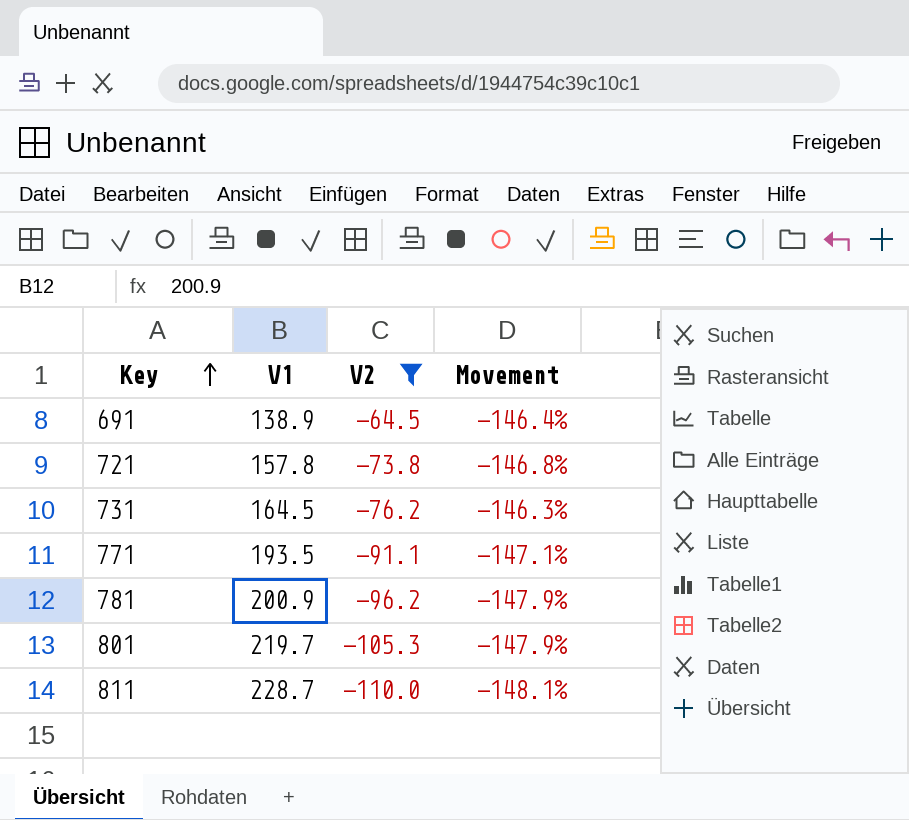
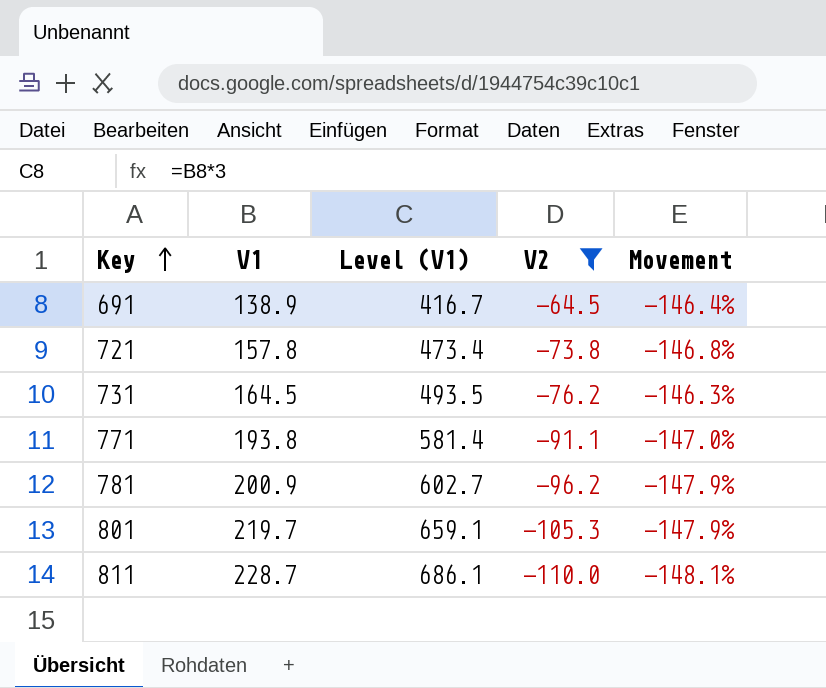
column Level (V1) | formula: none -> [V1] * 3
771 | V1: 193.5 -> 193.8
771 | Movement: -147.1% -> -147.0%

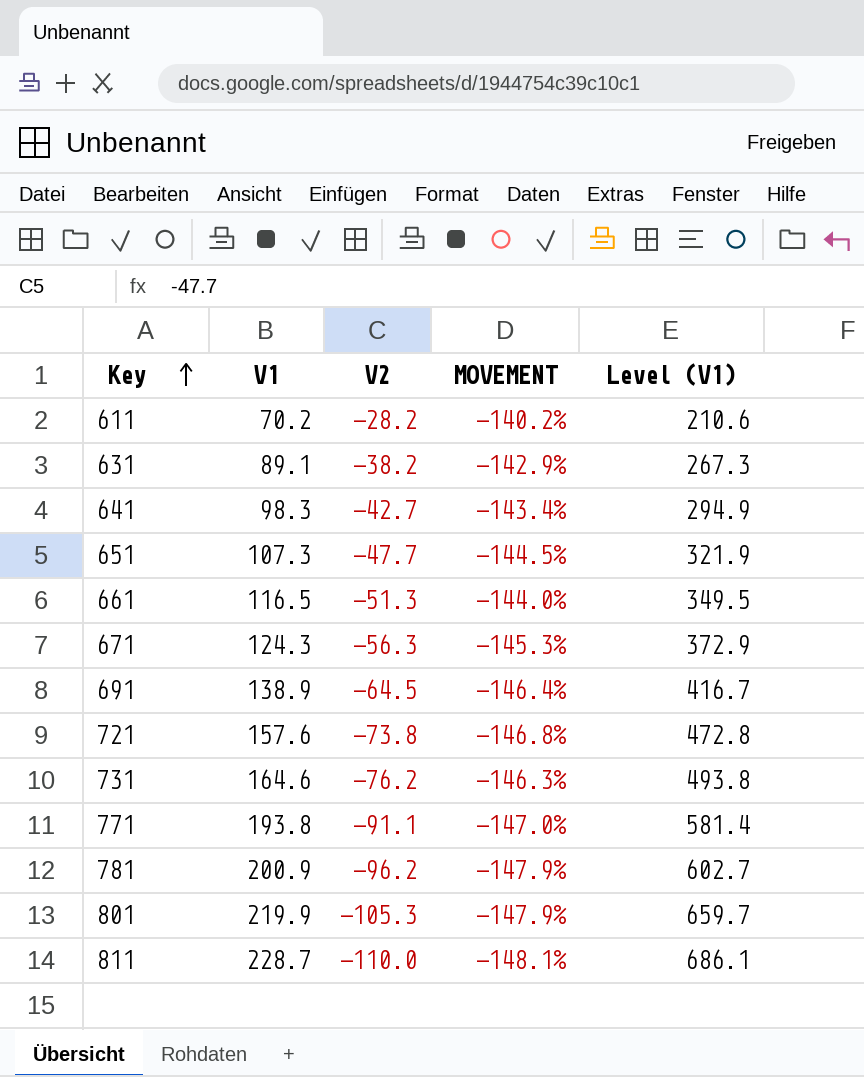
filter: V2 <= -64.5 -> none
column name: Movement -> MOVEMENT
column Level (V1) | position: 3 -> 5
721 | V1: 157.8 -> 157.6
721 | Level (V1): 473.4 -> 472.8
731 | V1: 164.5 -> 164.6
731 | Level (V1): 493.5 -> 493.8
801 | V1: 219.7 -> 219.9
801 | Level (V1): 659.1 -> 659.7

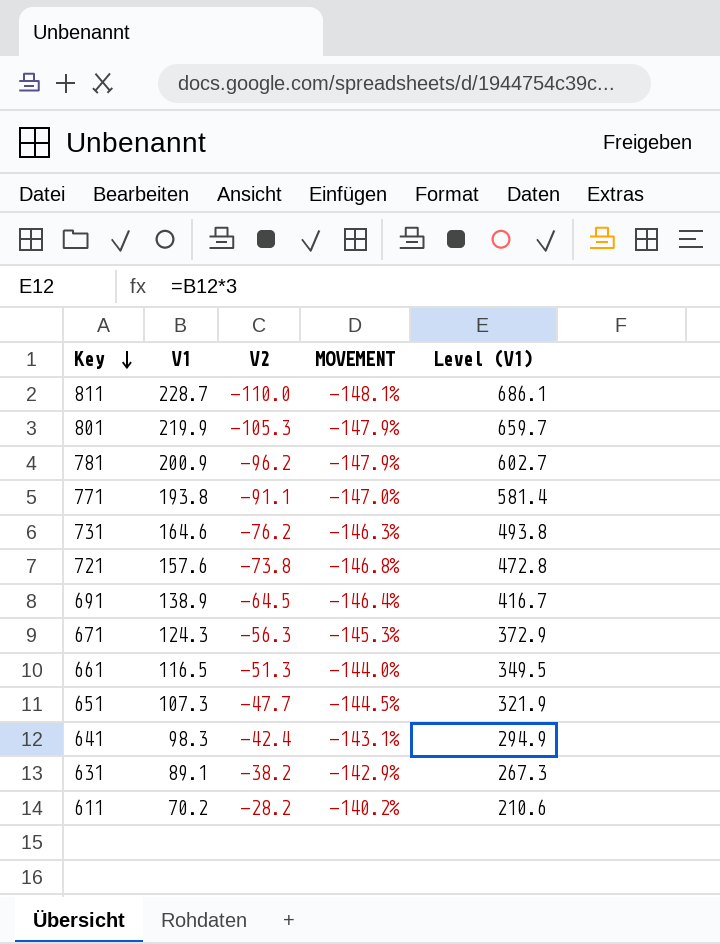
row order: Key ascending -> Key descending
641 | V2: -42.7 -> -42.4
641 | MOVEMENT: -143.4% -> -143.1%

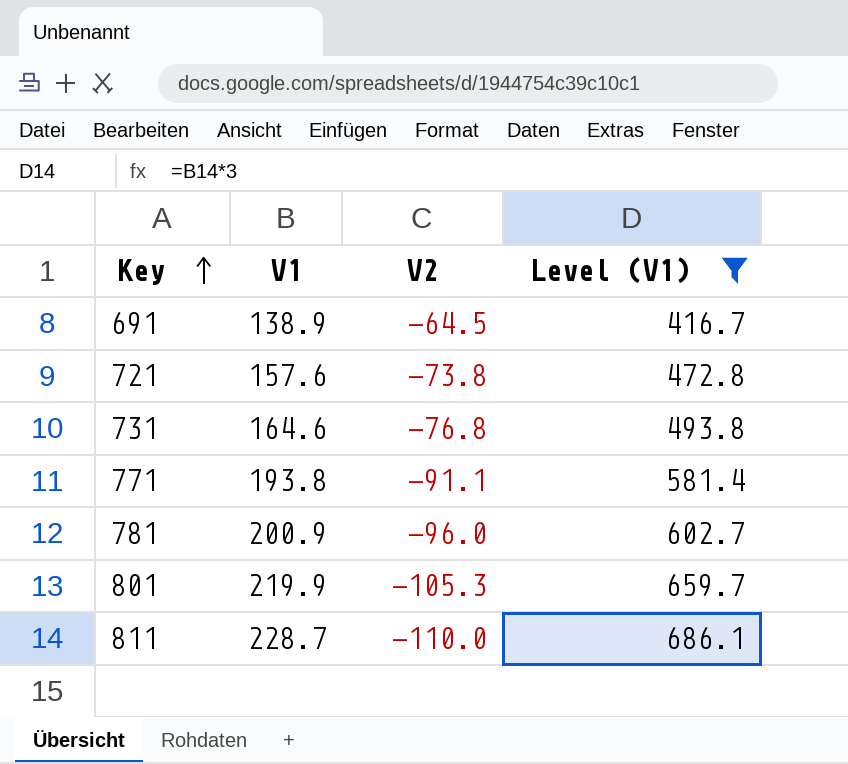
filter: none -> Level (V1) >= 416.7
row order: Key descending -> Key ascending
column MOVEMENT | formula: ([V2] - [V1]) / [V1] -> none
731 | V2: -76.2 -> -76.8
781 | V2: -96.2 -> -96.0

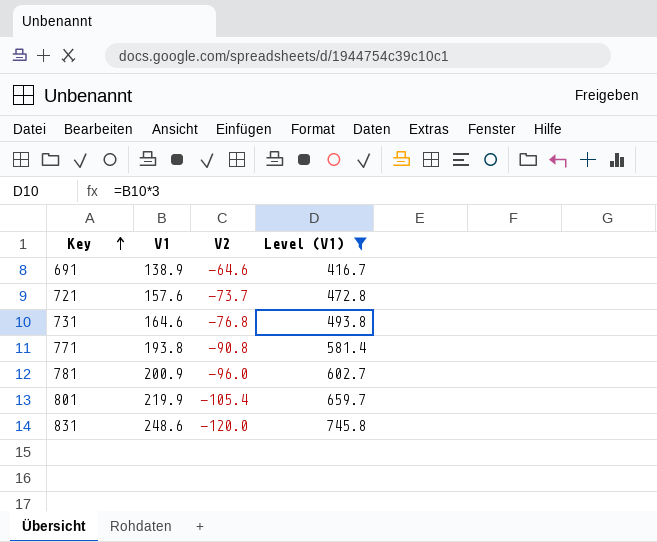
row 811: 228.7 | -110.0 | 686.1 -> none
691 | V2: -64.5 -> -64.6
721 | V2: -73.8 -> -73.7
771 | V2: -91.1 -> -90.8
801 | V2: -105.3 -> -105.4
row 831: none -> 248.6 | -120.0 | 745.8

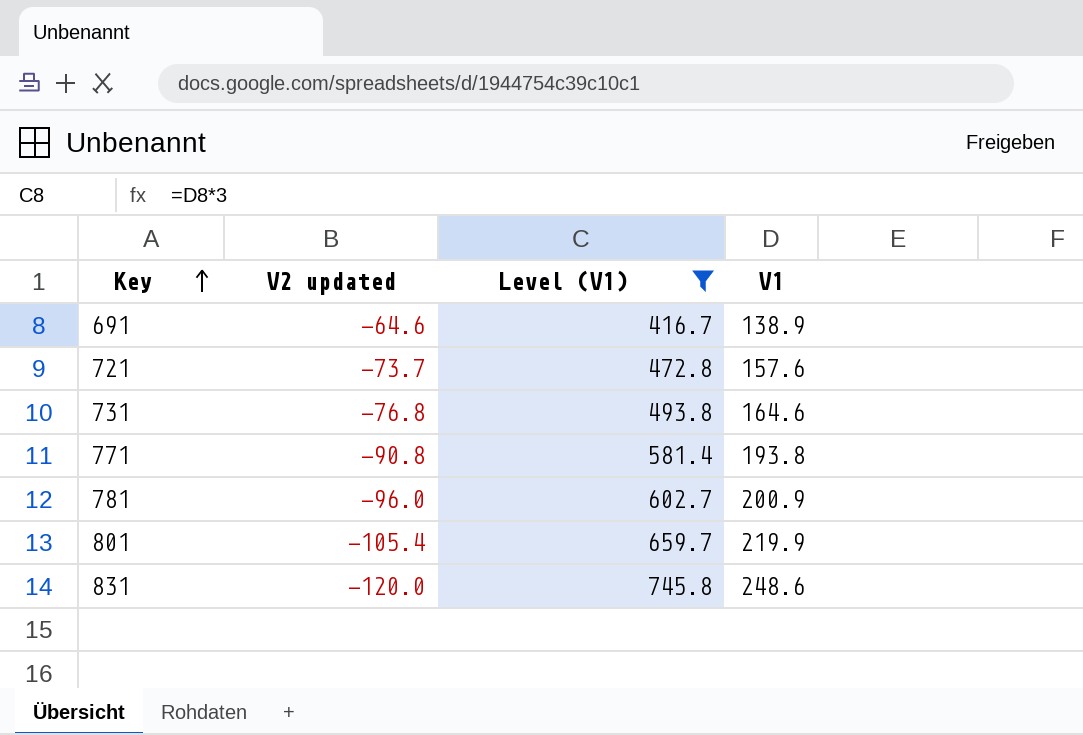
column name: V2 -> V2 updated
column V1 | position: 2 -> 4

